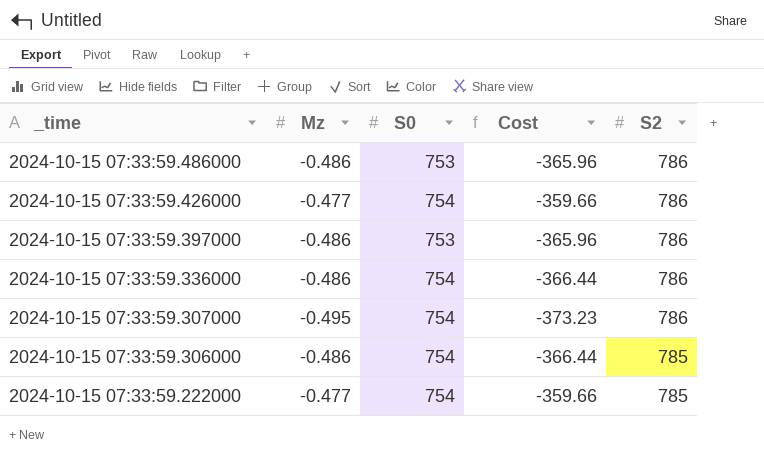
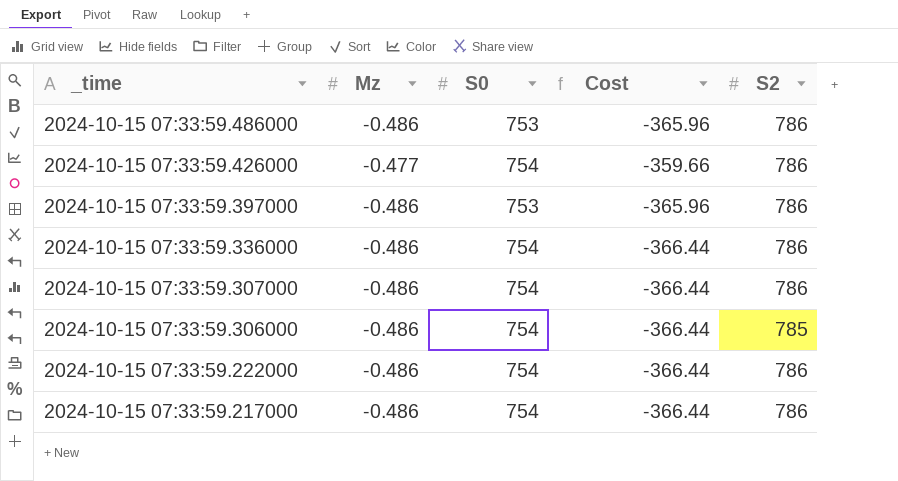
2024-10-15 07:33:59.307000 | Mz: -0.495 -> -0.486
2024-10-15 07:33:59.307000 | Cost: -373.23 -> -366.44
2024-10-15 07:33:59.222000 | Mz: -0.477 -> -0.486
2024-10-15 07:33:59.222000 | Cost: -359.66 -> -366.44
2024-10-15 07:33:59.222000 | S2: 785 -> 786
row 2024-10-15 07:33:59.217000: none -> -0.486 | 754 | -366.44 | 786

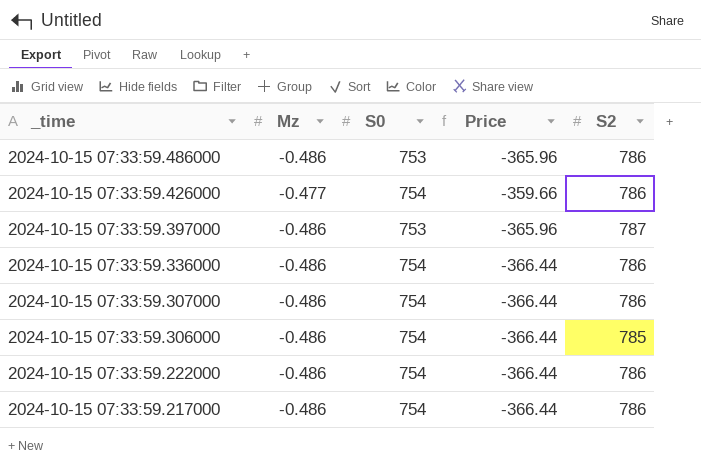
column name: Cost -> Price
2024-10-15 07:33:59.397000 | S2: 786 -> 787

